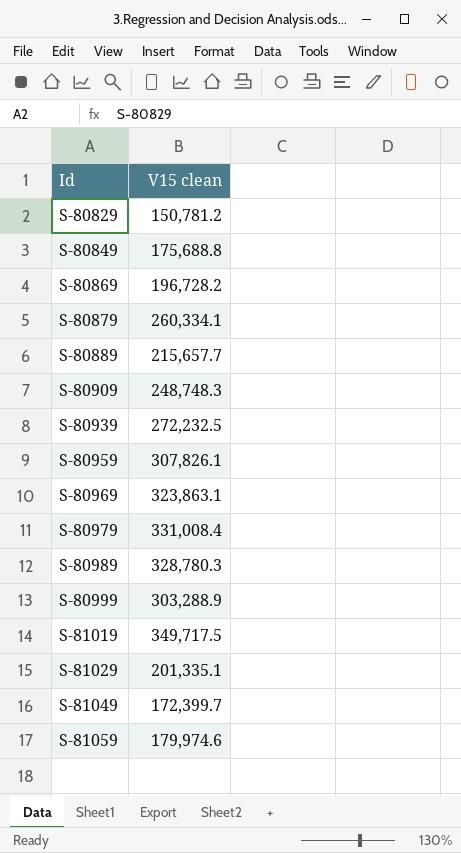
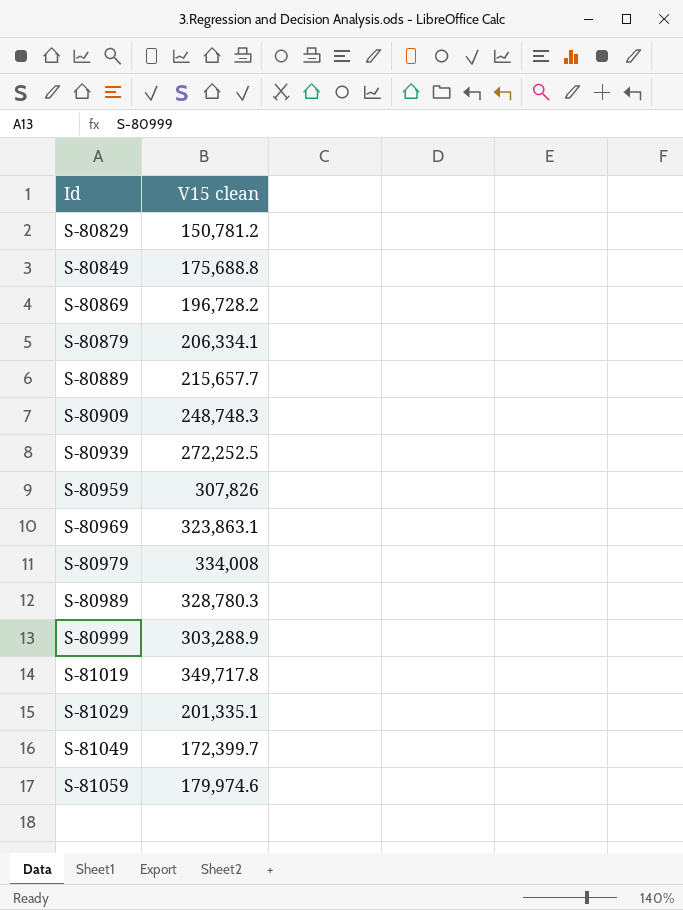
S-80879 | V15 clean: 260,334.1 -> 206,334.1
S-80939 | V15 clean: 272,232.5 -> 272,252.5
S-80959 | V15 clean: 307,826.1 -> 307,826
S-80979 | V15 clean: 331,008.4 -> 334,008
S-81019 | V15 clean: 349,717.5 -> 349,717.8

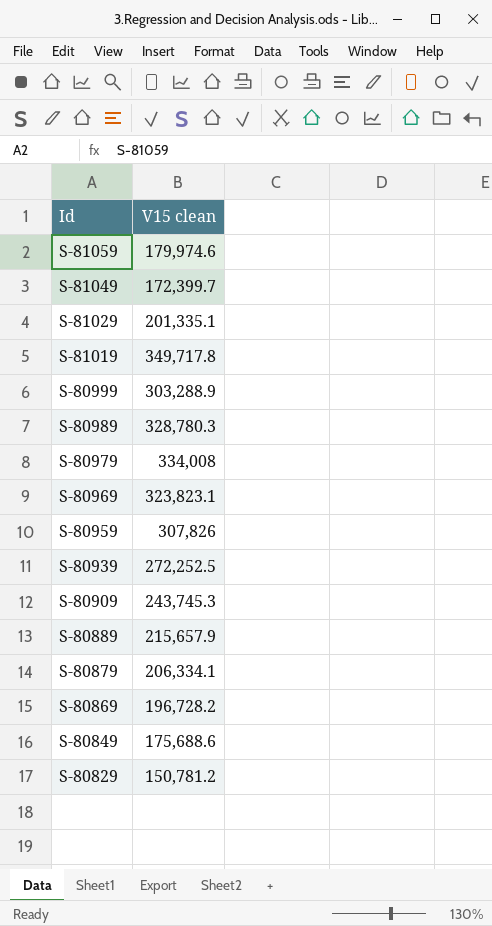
row order: Id ascending -> Id descending
S-80969 | V15 clean: 323,863.1 -> 323,823.1
S-80909 | V15 clean: 248,748.3 -> 243,745.3
S-80889 | V15 clean: 215,657.7 -> 215,657.9
S-80849 | V15 clean: 175,688.8 -> 175,688.6

